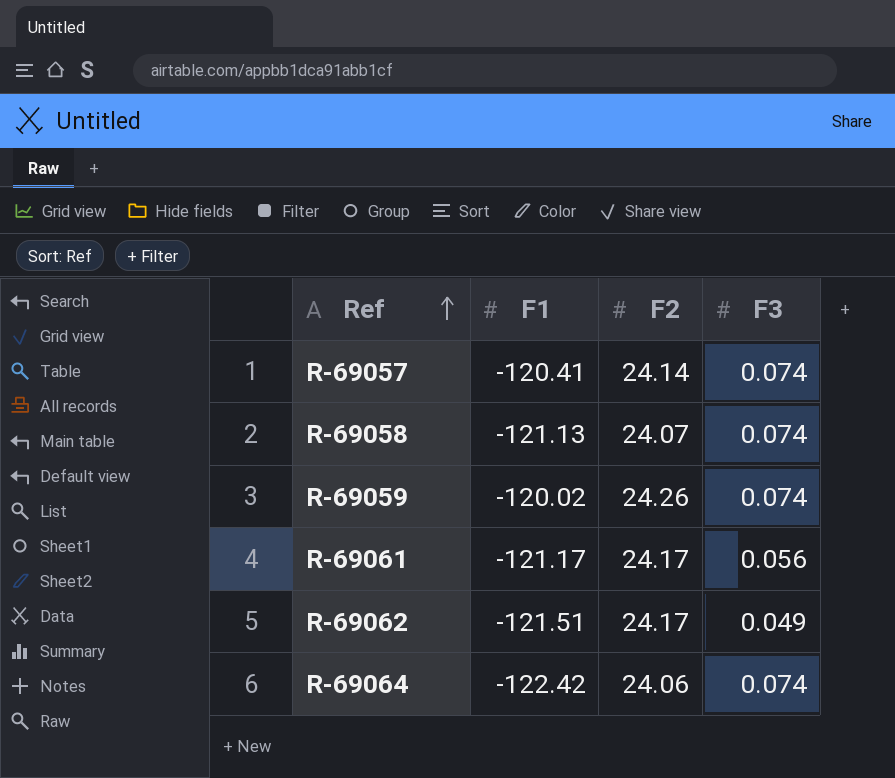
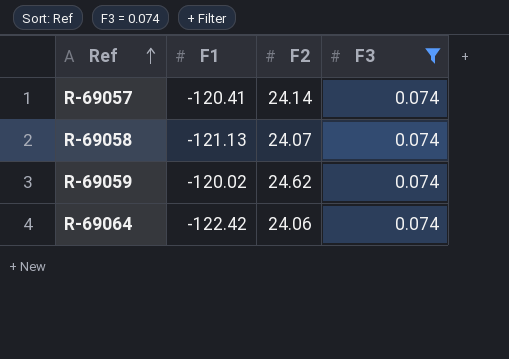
filter: none -> F3 = 0.074
R-69059 | F2: 24.26 -> 24.62

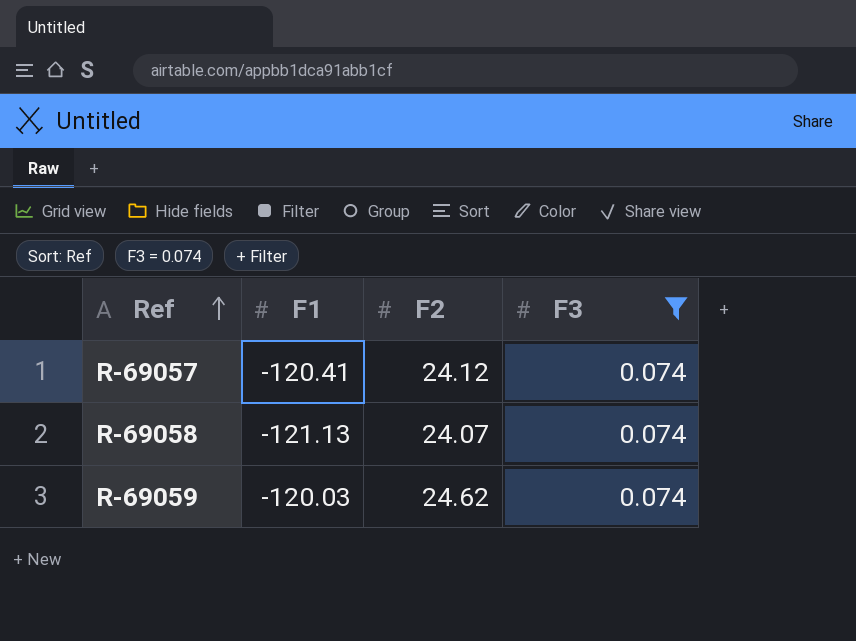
row R-69064: -122.42 | 24.06 | 0.074 -> none
R-69057 | F2: 24.14 -> 24.12
R-69059 | F1: -120.02 -> -120.03

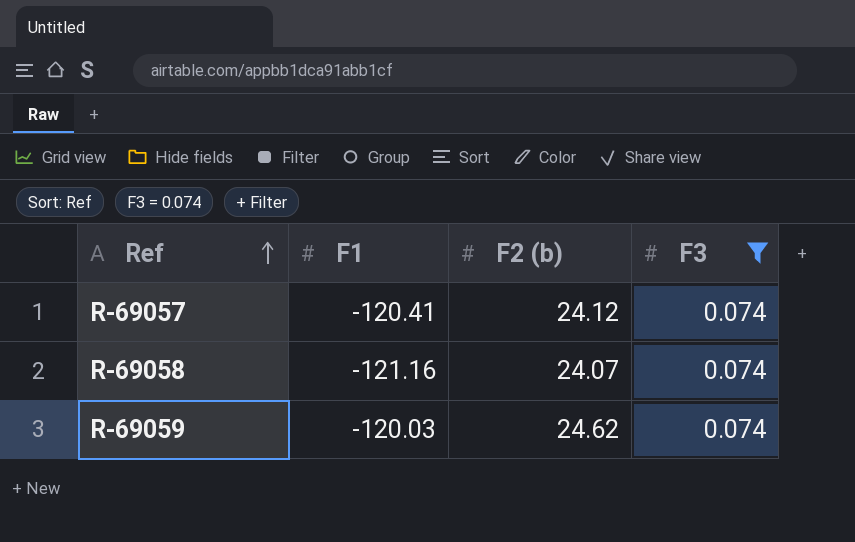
column name: F2 -> F2 (b)
R-69058 | F1: -121.13 -> -121.16

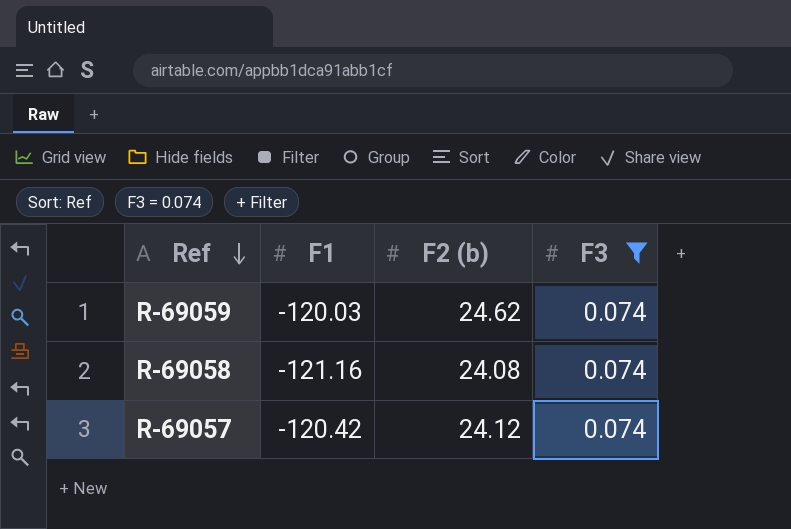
row order: Ref ascending -> Ref descending
R-69058 | F2 (b): 24.07 -> 24.08
R-69057 | F1: -120.41 -> -120.42

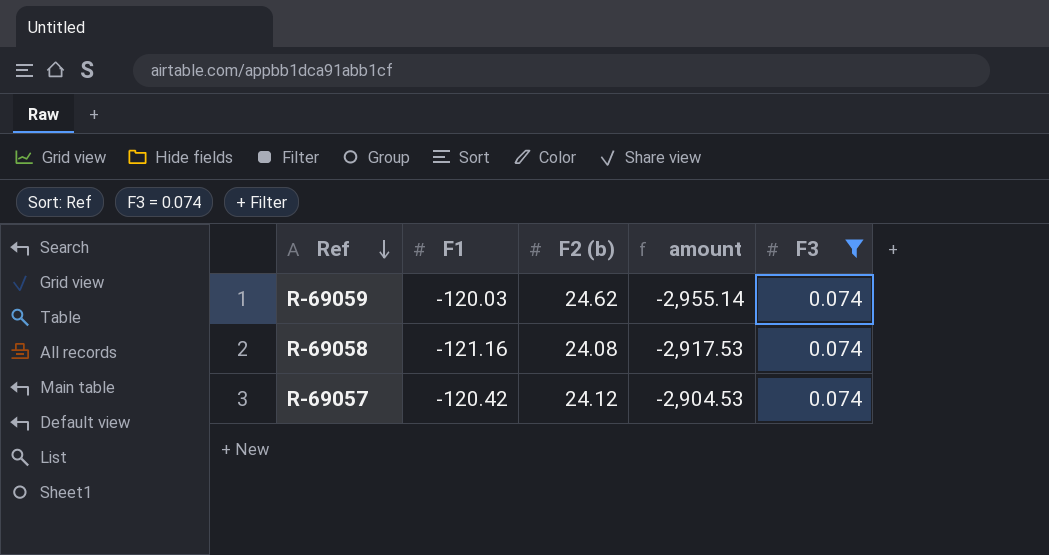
column amount | formula: none -> [F1] * [F2 (b)]

